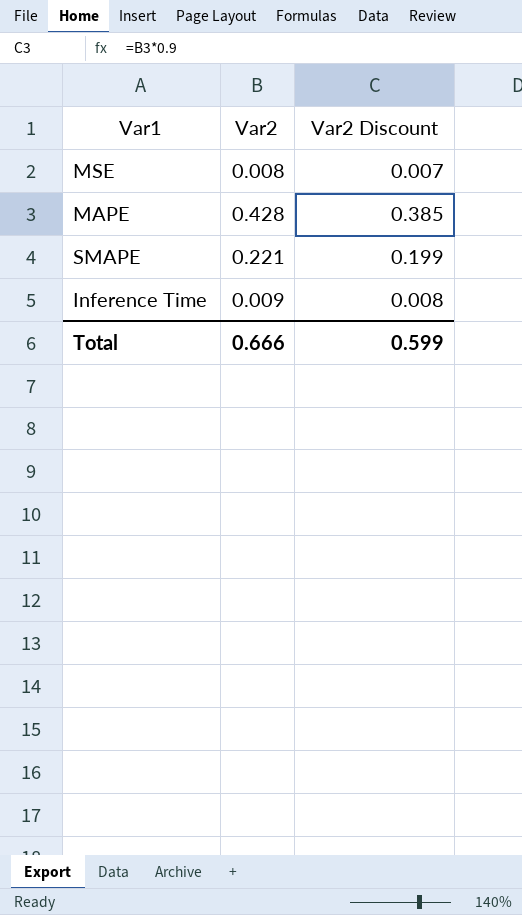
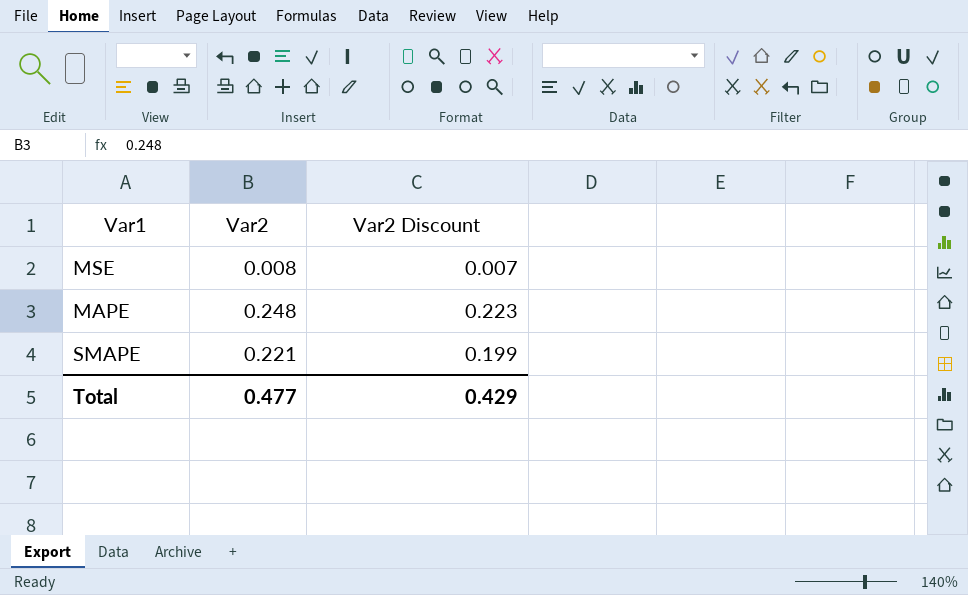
row Inference Time: 0.009 | 0.008 -> none
MAPE | Var2: 0.428 -> 0.248
MAPE | Var2 Discount: 0.385 -> 0.223
Total | Var2: 0.666 -> 0.477
Total | Var2 Discount: 0.599 -> 0.429

